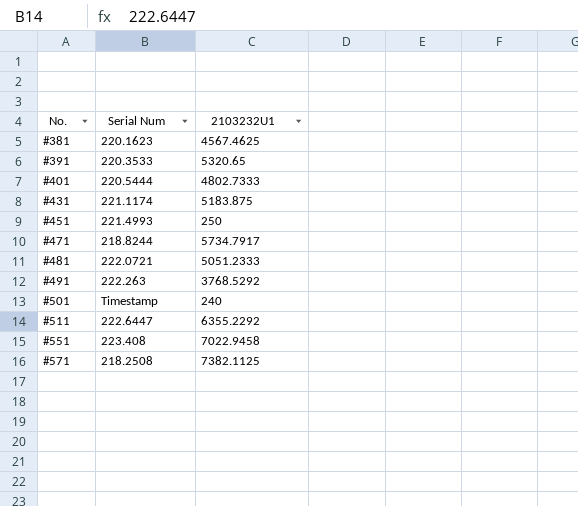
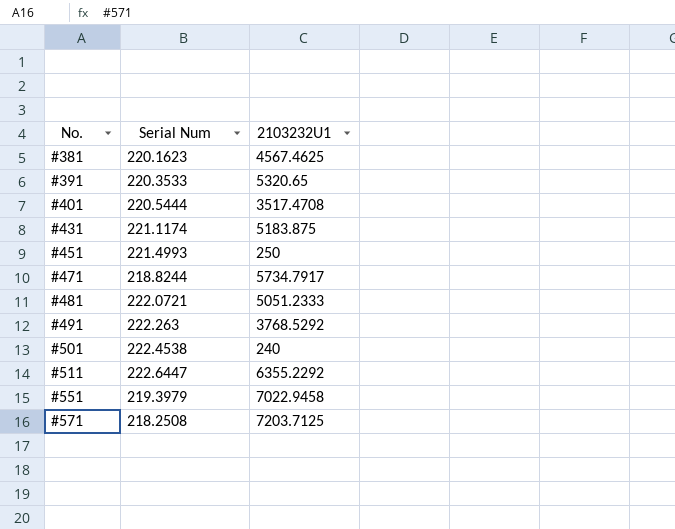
#401 | 2103232U1: 4802.7333 -> 3517.4708
#501 | Serial Num: Timestamp -> 222.4538
#551 | Serial Num: 223.408 -> 219.3979
#571 | 2103232U1: 7382.1125 -> 7203.7125

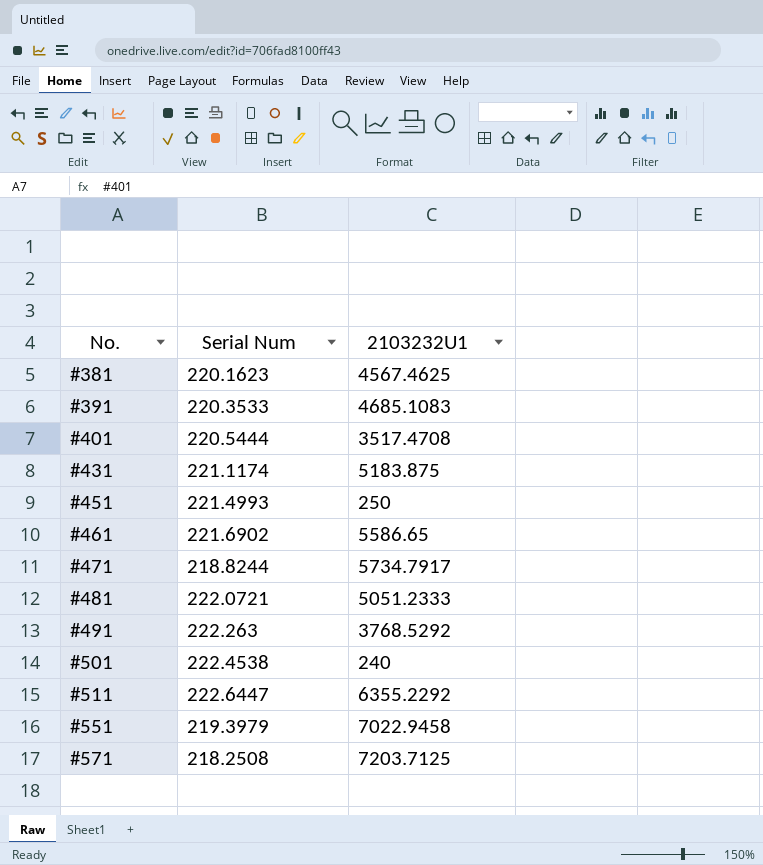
#391 | 2103232U1: 5320.65 -> 4685.1083
row #461: none -> 221.6902 | 5586.65

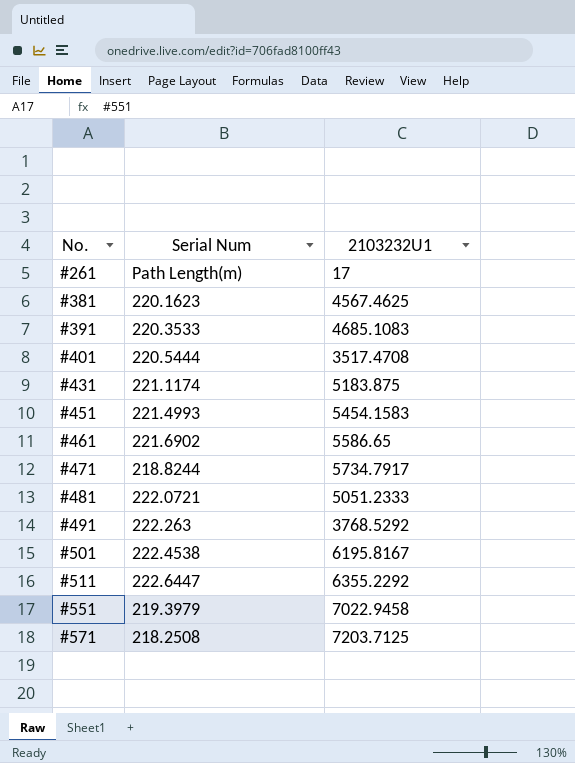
row #261: none -> Path Length(m) | 17
#451 | 2103232U1: 250 -> 5454.1583
#501 | 2103232U1: 240 -> 6195.8167

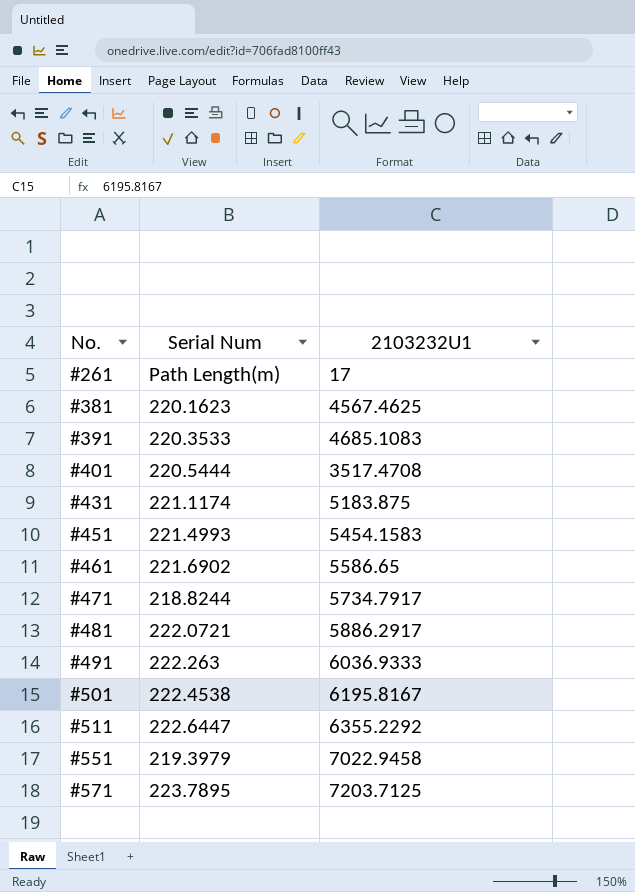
#481 | 2103232U1: 5051.2333 -> 5886.2917
#491 | 2103232U1: 3768.5292 -> 6036.9333
#571 | Serial Num: 218.2508 -> 223.7895

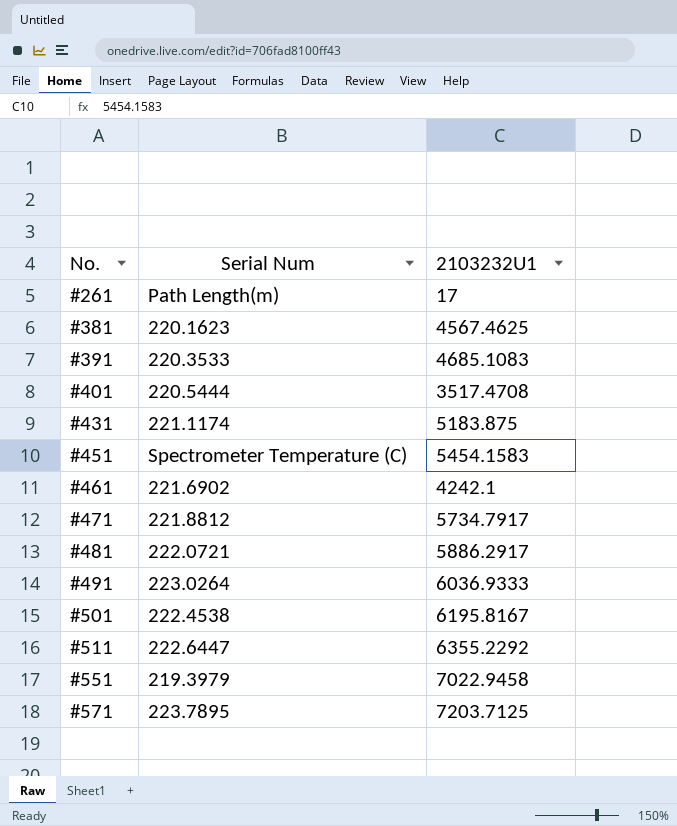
#451 | Serial Num: 221.4993 -> Spectrometer Temperature (C)
#461 | 2103232U1: 5586.65 -> 4242.1
#471 | Serial Num: 218.8244 -> 221.8812
#491 | Serial Num: 222.263 -> 223.0264

